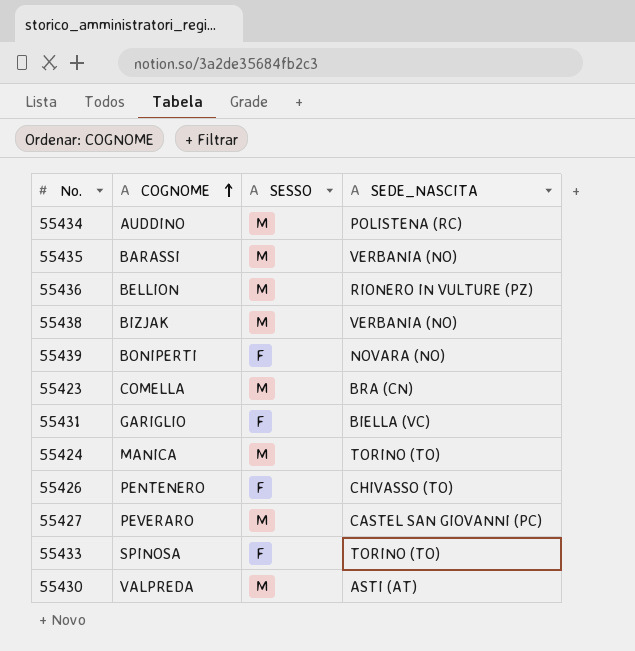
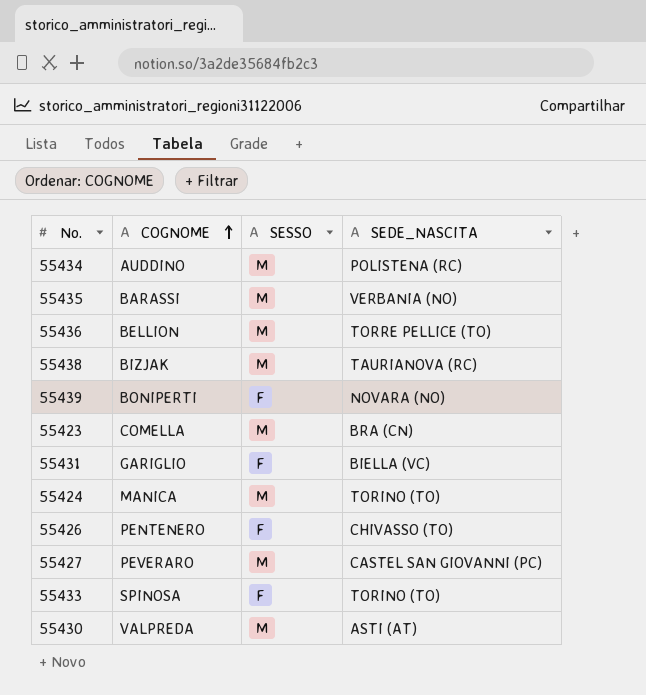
55436 | SEDE_NASCITA: RIONERO IN VULTURE (PZ) -> TORRE PELLICE (TO)
55438 | SEDE_NASCITA: VERBANIA (NO) -> TAURIANOVA (RC)

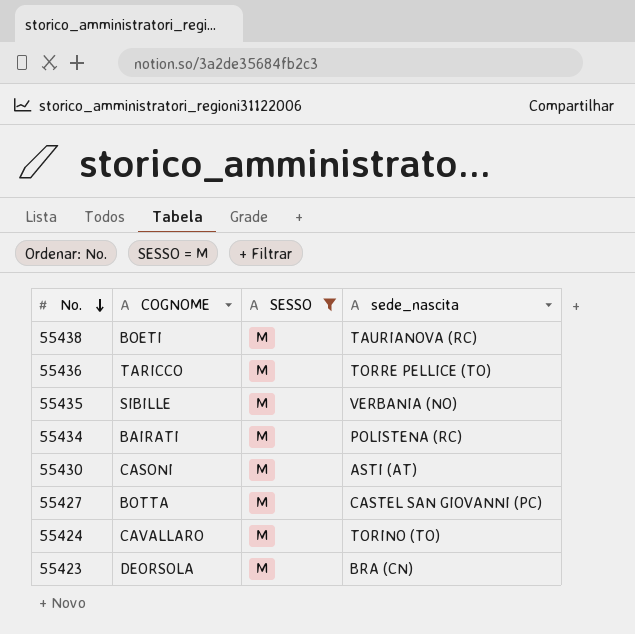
filter: none -> SESSO = M
row order: COGNOME ascending -> No. descending
column name: SEDE_NASCITA -> sede_nascita
55438 | COGNOME: BIZJAK -> BOETI
55436 | COGNOME: BELLION -> TARICCO
55435 | COGNOME: BARASSI -> SIBILLE
55434 | COGNOME: AUDDINO -> BAIRATI
55430 | COGNOME: VALPREDA -> CASONI
55427 | COGNOME: PEVERARO -> BOTTA
55424 | COGNOME: MANICA -> CAVALLARO
55423 | COGNOME: COMELLA -> DEORSOLA

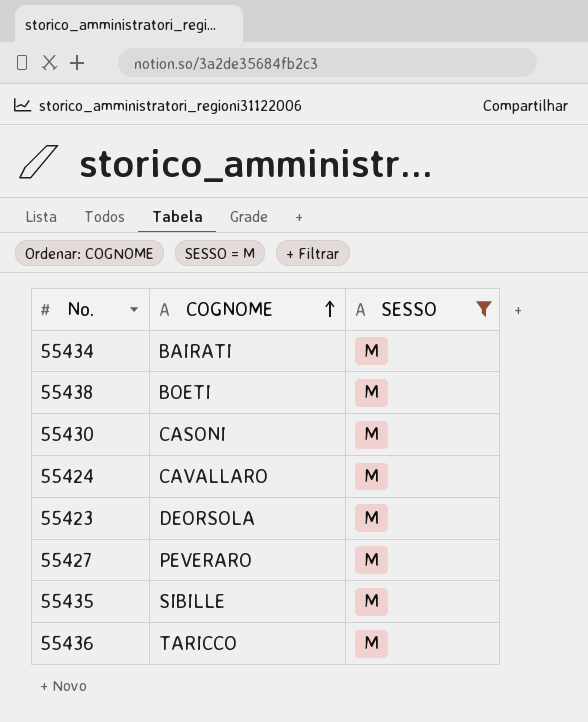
row order: No. descending -> COGNOME ascending
column sede_nascita | position: 4 -> none
55427 | COGNOME: BOTTA -> PEVERARO

